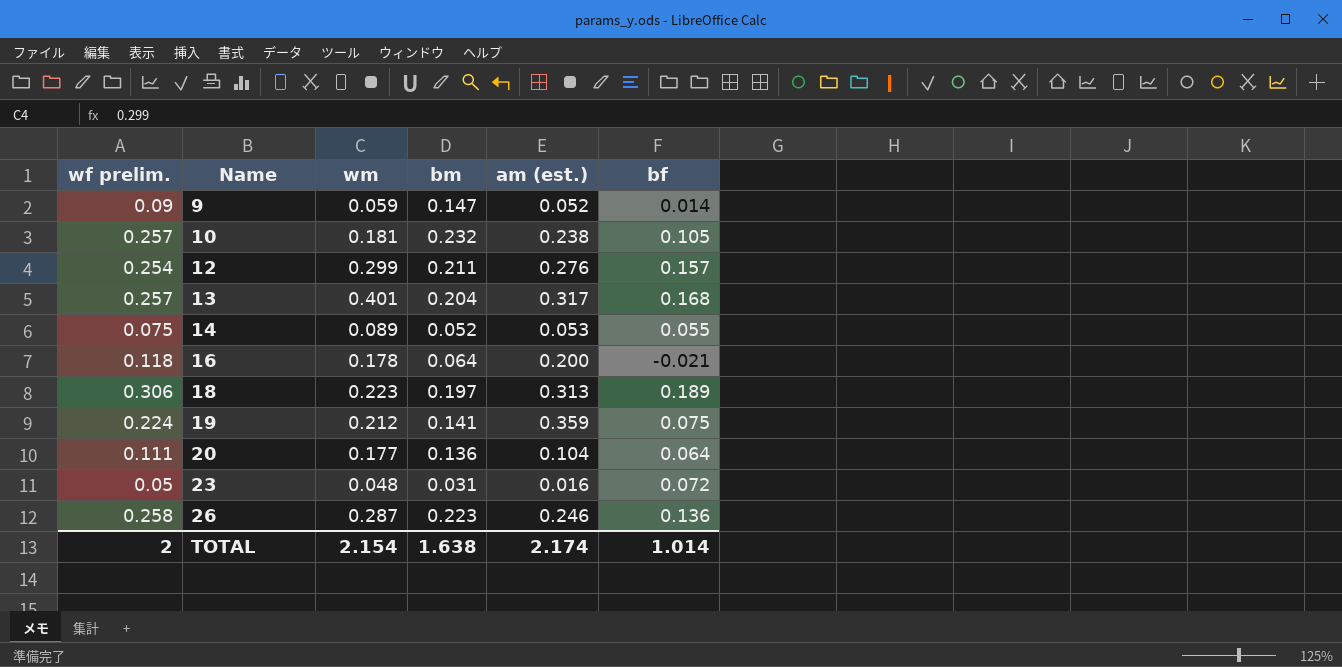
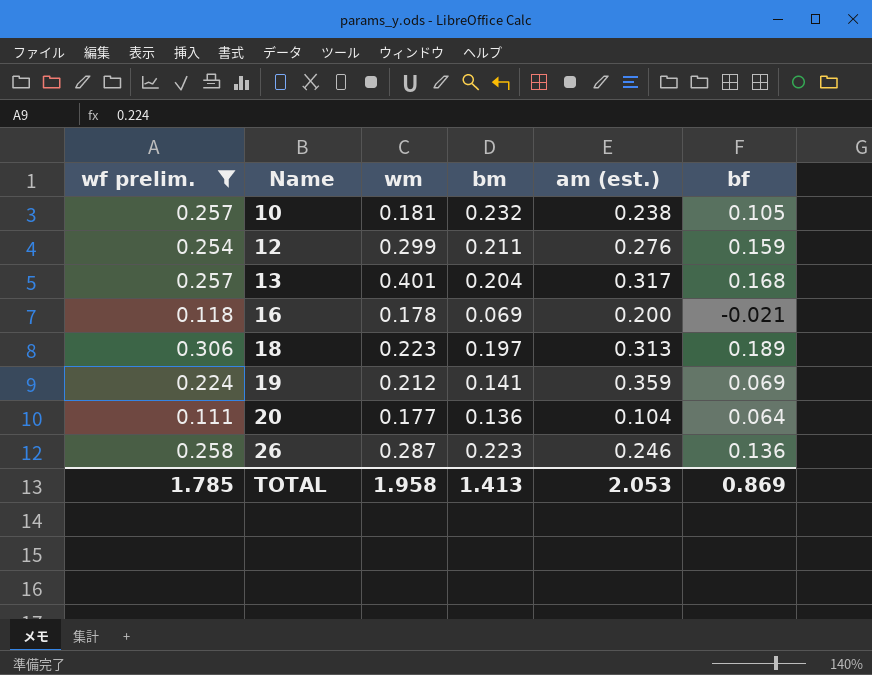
filter: none -> wf prelim. >= 0.111
12 | bf: 0.157 -> 0.159
16 | bm: 0.064 -> 0.069
19 | bf: 0.075 -> 0.069
TOTAL | wf prelim.: 2 -> 1.785
TOTAL | wm: 2.154 -> 1.958
TOTAL | bm: 1.638 -> 1.413
TOTAL | am (est.): 2.174 -> 2.053
TOTAL | bf: 1.014 -> 0.869

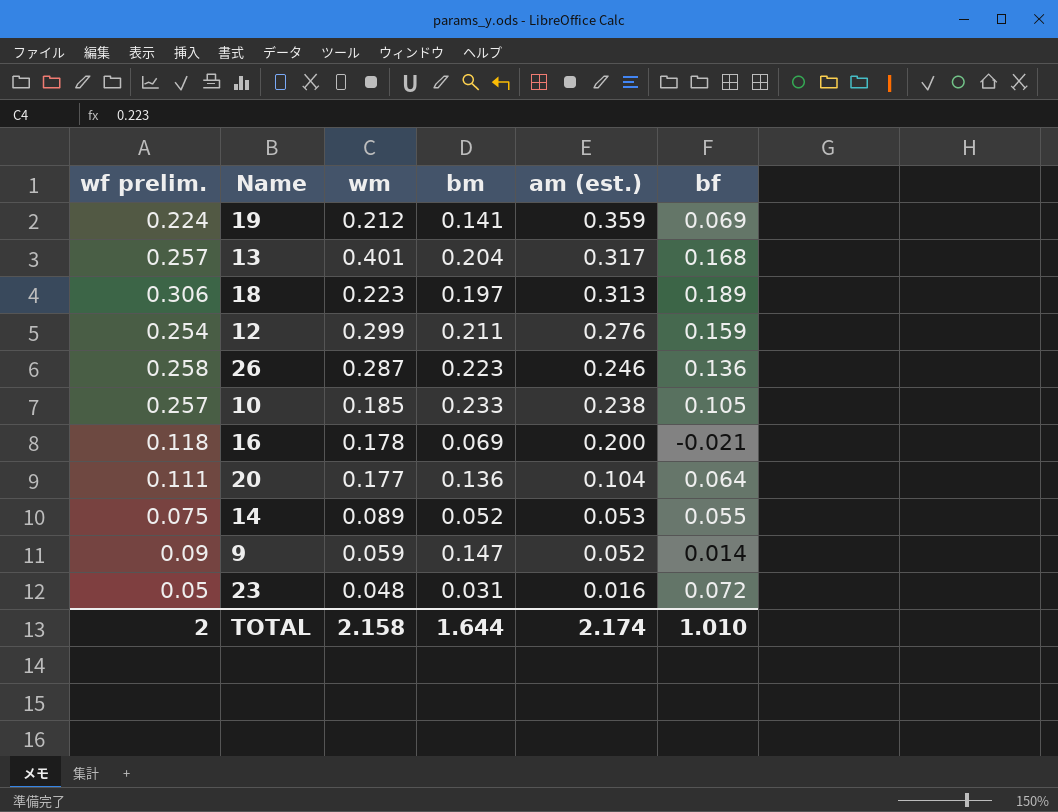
filter: wf prelim. >= 0.111 -> none
row order: Name ascending -> am (est.) descending
10 | wm: 0.181 -> 0.185
10 | bm: 0.232 -> 0.233
TOTAL | wf prelim.: 1.785 -> 2
TOTAL | wm: 1.958 -> 2.158
TOTAL | bm: 1.413 -> 1.644
TOTAL | am (est.): 2.053 -> 2.174
TOTAL | bf: 0.869 -> 1.010

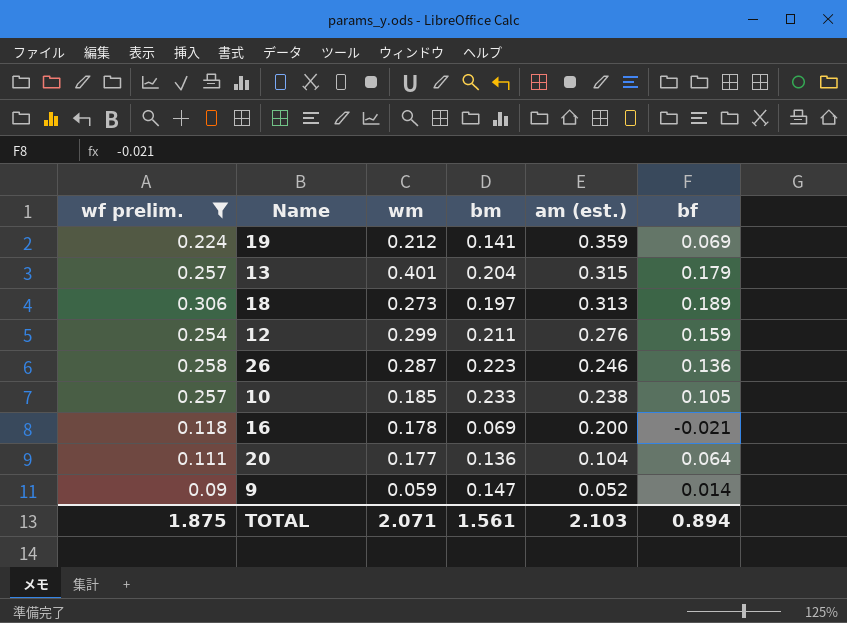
filter: none -> wf prelim. >= 0.09
13 | am (est.): 0.317 -> 0.315
13 | bf: 0.168 -> 0.179
18 | wm: 0.223 -> 0.273
TOTAL | wf prelim.: 2 -> 1.875
TOTAL | wm: 2.158 -> 2.071
TOTAL | bm: 1.644 -> 1.561
TOTAL | am (est.): 2.174 -> 2.103
TOTAL | bf: 1.010 -> 0.894

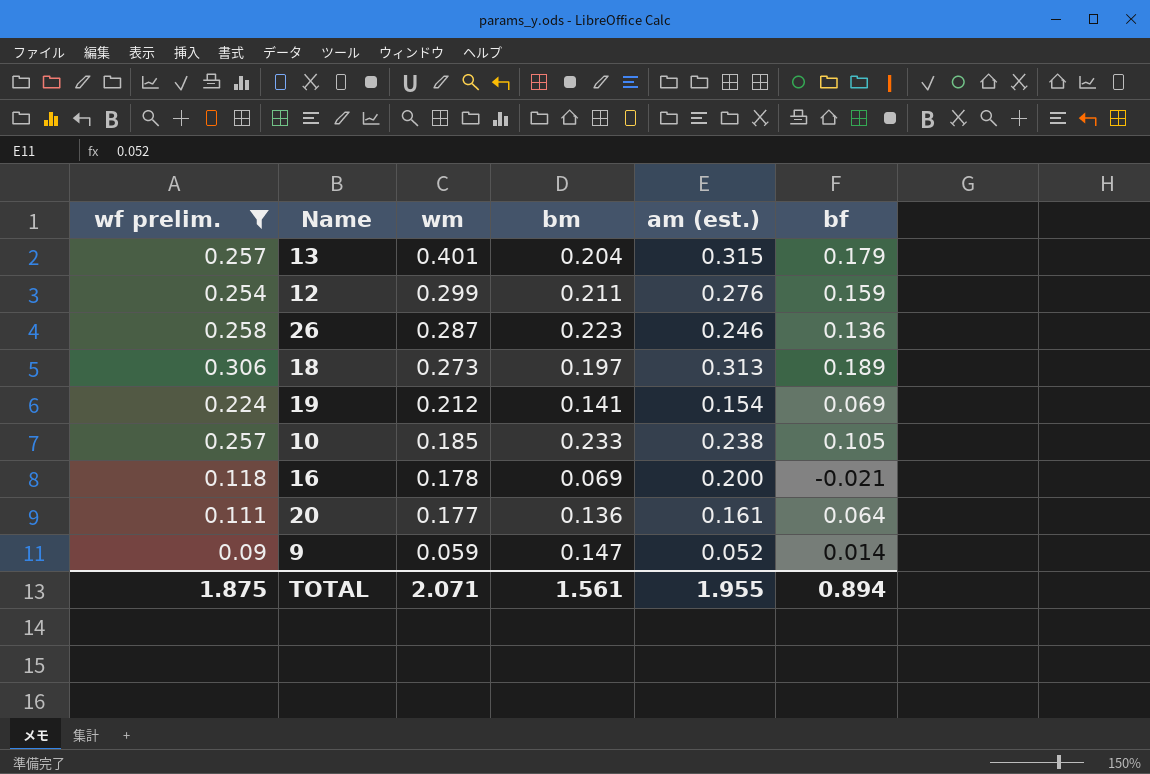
row order: am (est.) descending -> wm descending
19 | am (est.): 0.359 -> 0.154
20 | am (est.): 0.104 -> 0.161
TOTAL | am (est.): 2.103 -> 1.955

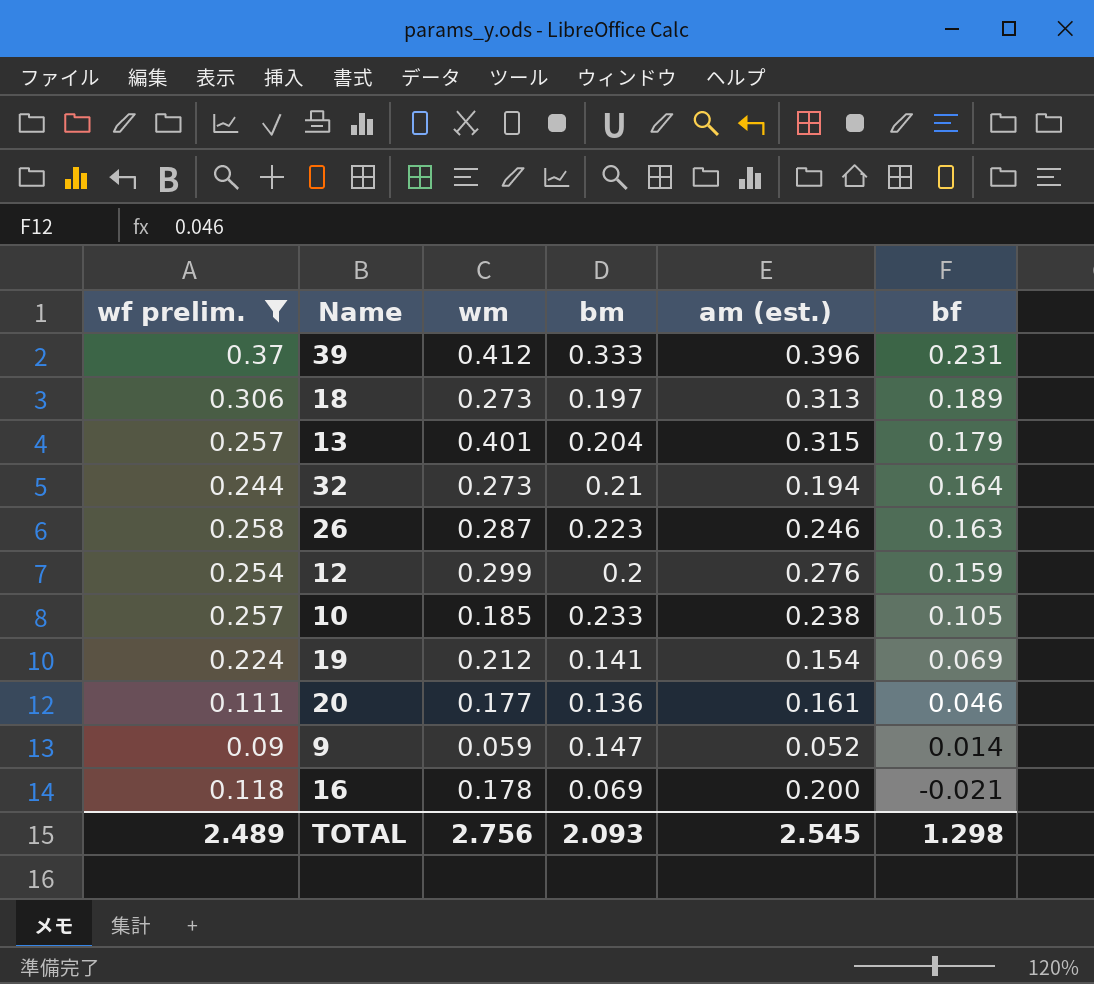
row order: wm descending -> bf descending
row 39: none -> 0.37 | 0.412 | 0.333 | 0.396 | 0.231
row 32: none -> 0.244 | 0.273 | 0.21 | 0.194 | 0.164
26 | bf: 0.136 -> 0.163
12 | bm: 0.211 -> 0.2
20 | bf: 0.064 -> 0.046
TOTAL | wf prelim.: 1.875 -> 2.489
TOTAL | wm: 2.071 -> 2.756
TOTAL | bm: 1.561 -> 2.093
TOTAL | am (est.): 1.955 -> 2.545
TOTAL | bf: 0.894 -> 1.298

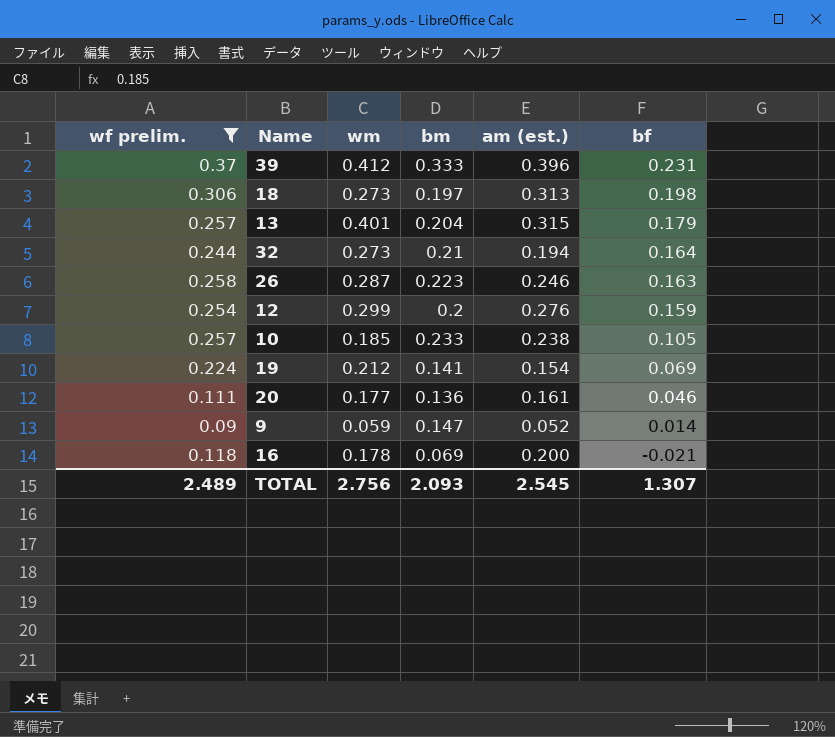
18 | bf: 0.189 -> 0.198
TOTAL | bf: 1.298 -> 1.307

